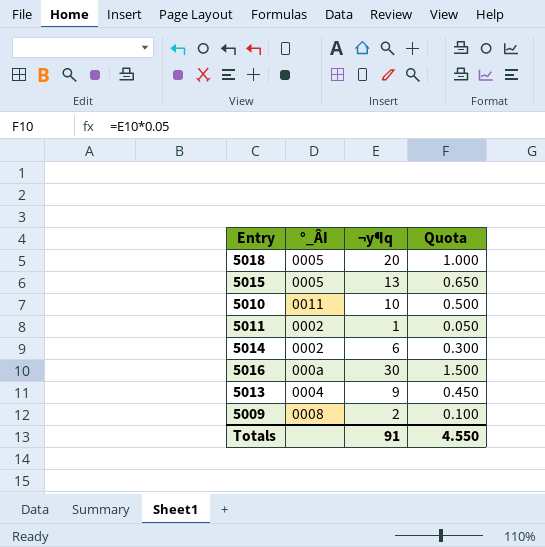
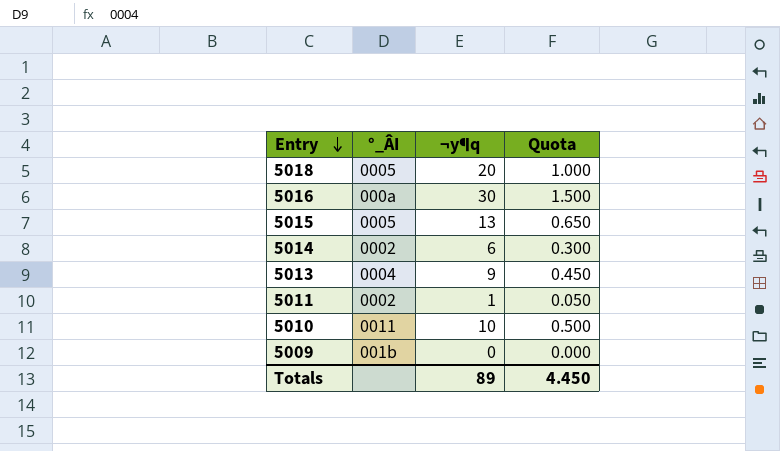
row order: none -> Entry descending
5009 | °_ÂI: 0008 -> 001b
5009 | ¬y¶q: 2 -> 0
5009 | Quota: 0.100 -> 0.000
Totals | ¬y¶q: 91 -> 89
Totals | Quota: 4.550 -> 4.450

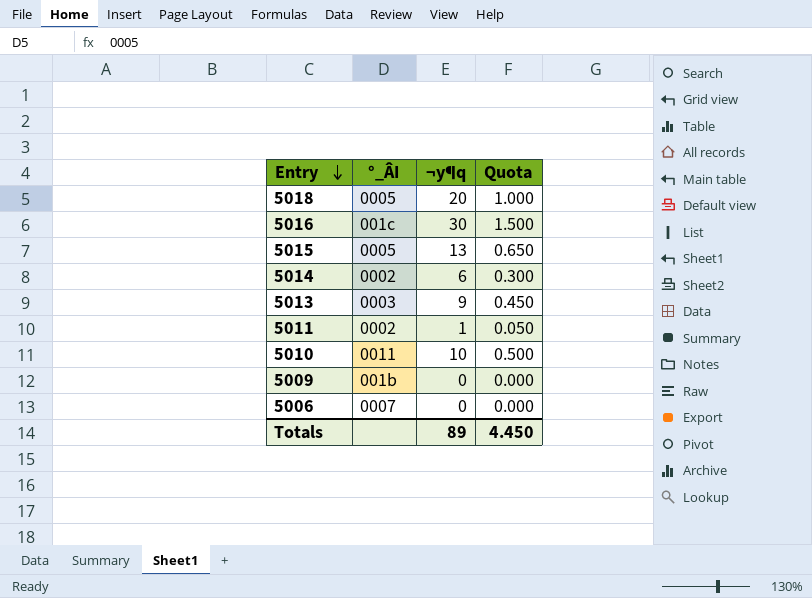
5016 | °_ÂI: 000a -> 001c
5013 | °_ÂI: 0004 -> 0003
row 5006: none -> 0007 | 0 | 0.000

